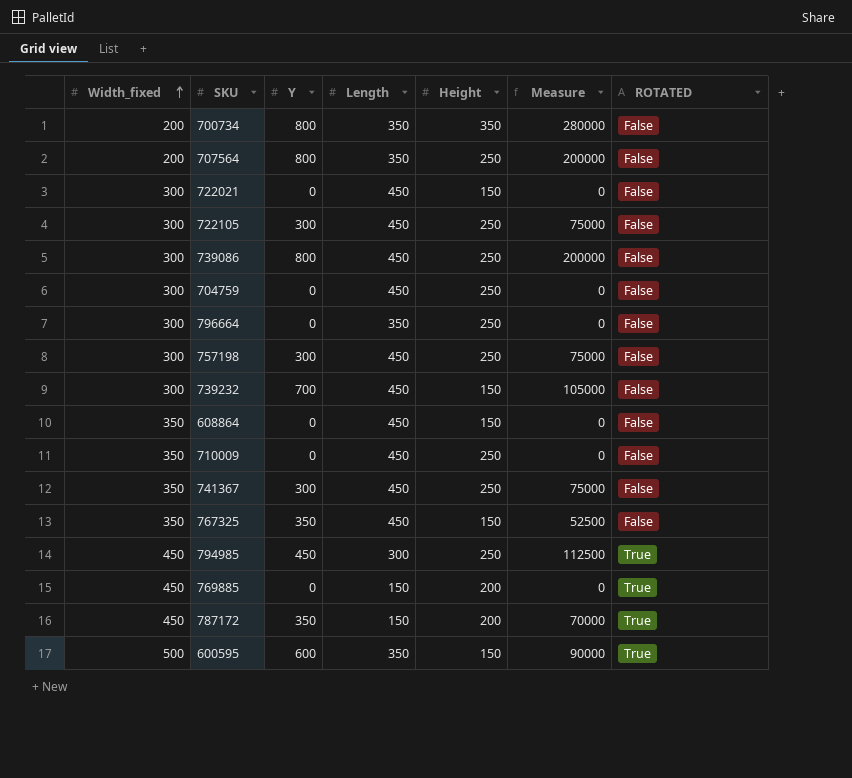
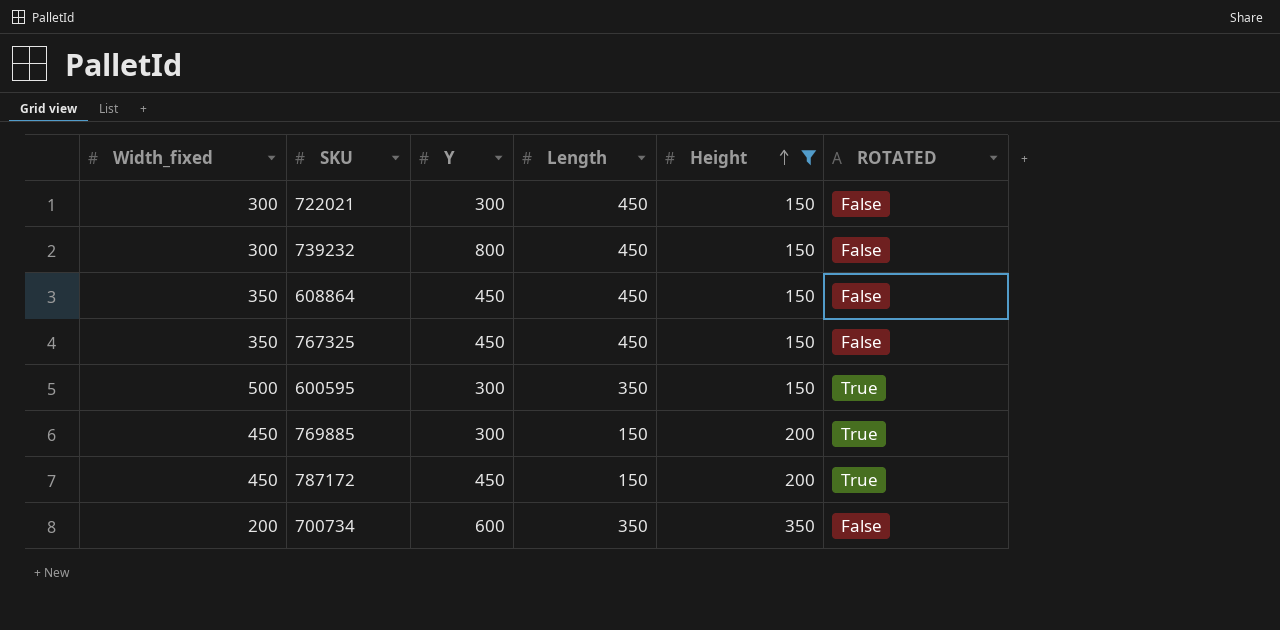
filter: none -> Height != 250
row order: Width_fixed ascending -> Height ascending
column Measure | formula: [Y] * [Height] -> none
722021 | Y: 0 -> 300
739232 | Y: 700 -> 800
608864 | Y: 0 -> 450
767325 | Y: 350 -> 450
600595 | Y: 600 -> 300
769885 | Y: 0 -> 300
787172 | Y: 350 -> 450
700734 | Y: 800 -> 600

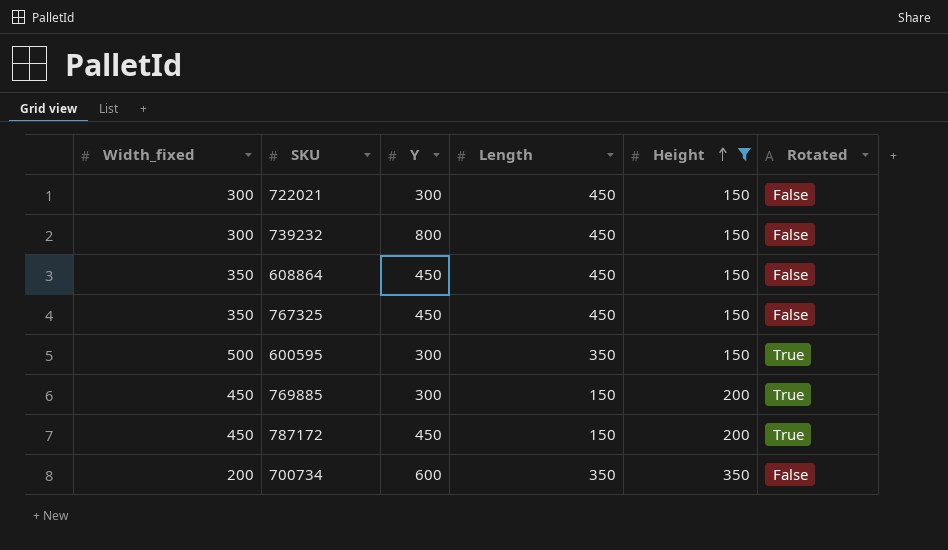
column name: ROTATED -> Rotated

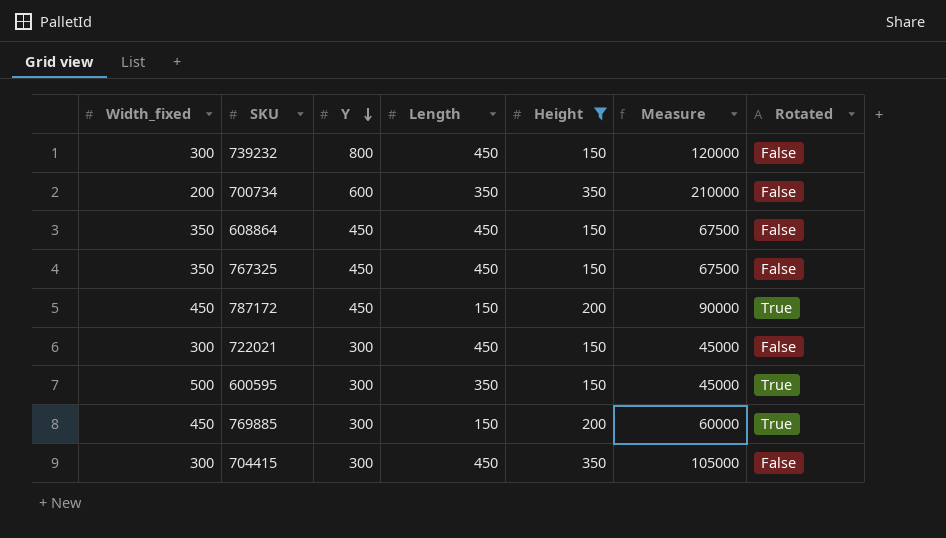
row order: Height ascending -> Y descending
column Measure | formula: none -> [Y] * [Height]
row 704415: none -> 300 | 300 | 450 | 350 | 105000 | False

